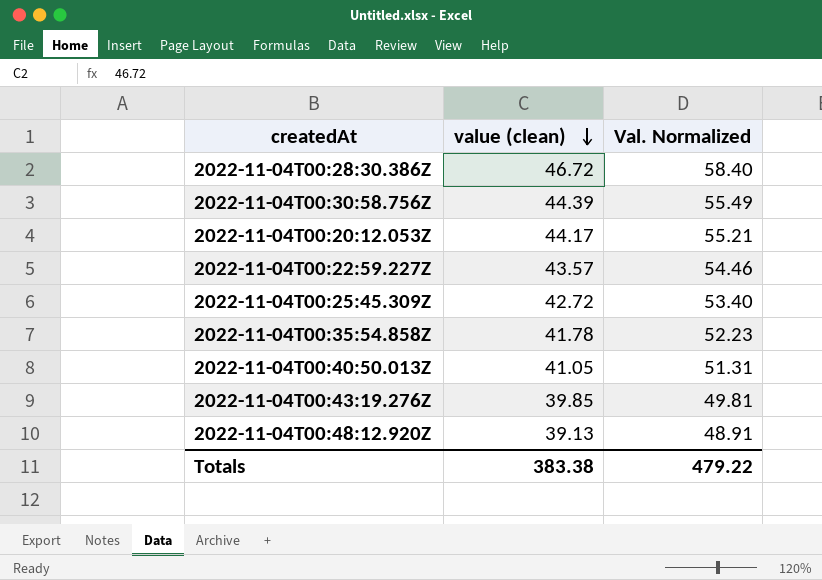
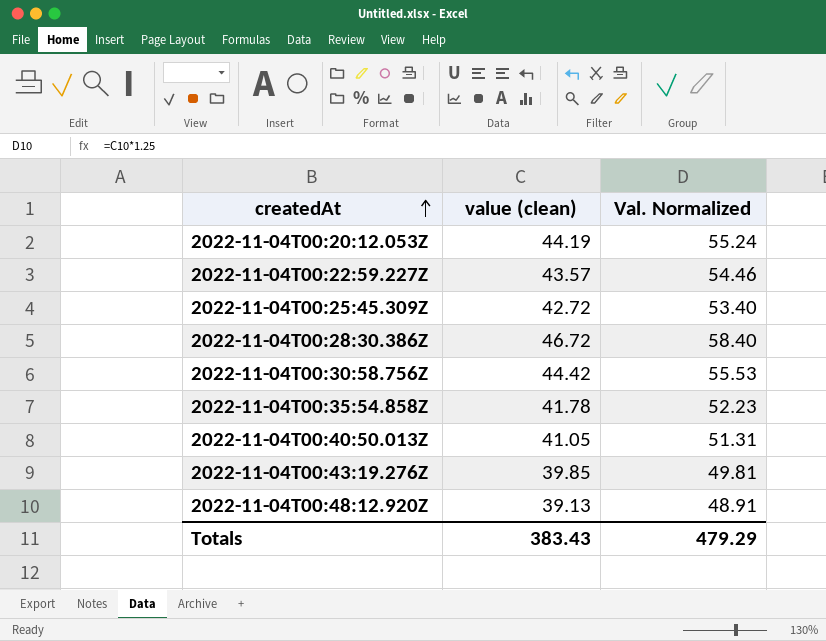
row order: value (clean) descending -> createdAt ascending
2022-11-04T00:20:12.053Z | value (clean): 44.17 -> 44.19
2022-11-04T00:20:12.053Z | Val. Normalized: 55.21 -> 55.24
2022-11-04T00:30:58.756Z | value (clean): 44.39 -> 44.42
2022-11-04T00:30:58.756Z | Val. Normalized: 55.49 -> 55.53
Totals | value (clean): 383.38 -> 383.43
Totals | Val. Normalized: 479.22 -> 479.29

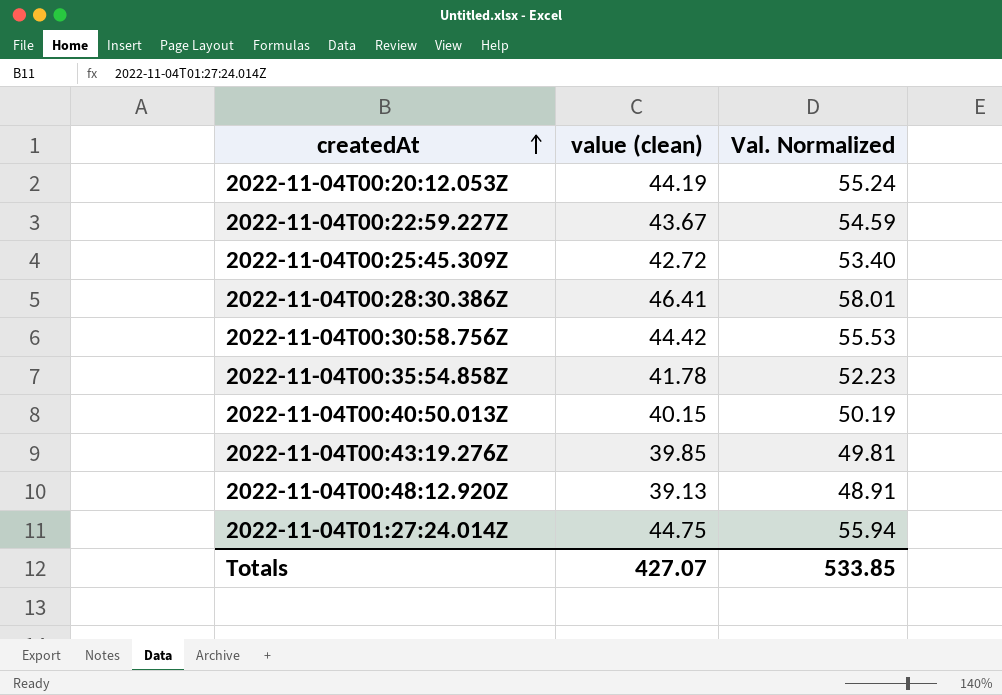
2022-11-04T00:22:59.227Z | value (clean): 43.57 -> 43.67
2022-11-04T00:22:59.227Z | Val. Normalized: 54.46 -> 54.59
2022-11-04T00:28:30.386Z | value (clean): 46.72 -> 46.41
2022-11-04T00:28:30.386Z | Val. Normalized: 58.40 -> 58.01
2022-11-04T00:40:50.013Z | value (clean): 41.05 -> 40.15
2022-11-04T00:40:50.013Z | Val. Normalized: 51.31 -> 50.19
row 2022-11-04T01:27:24.014Z: none -> 44.75 | 55.94
Totals | value (clean): 383.43 -> 427.07
Totals | Val. Normalized: 479.29 -> 533.85

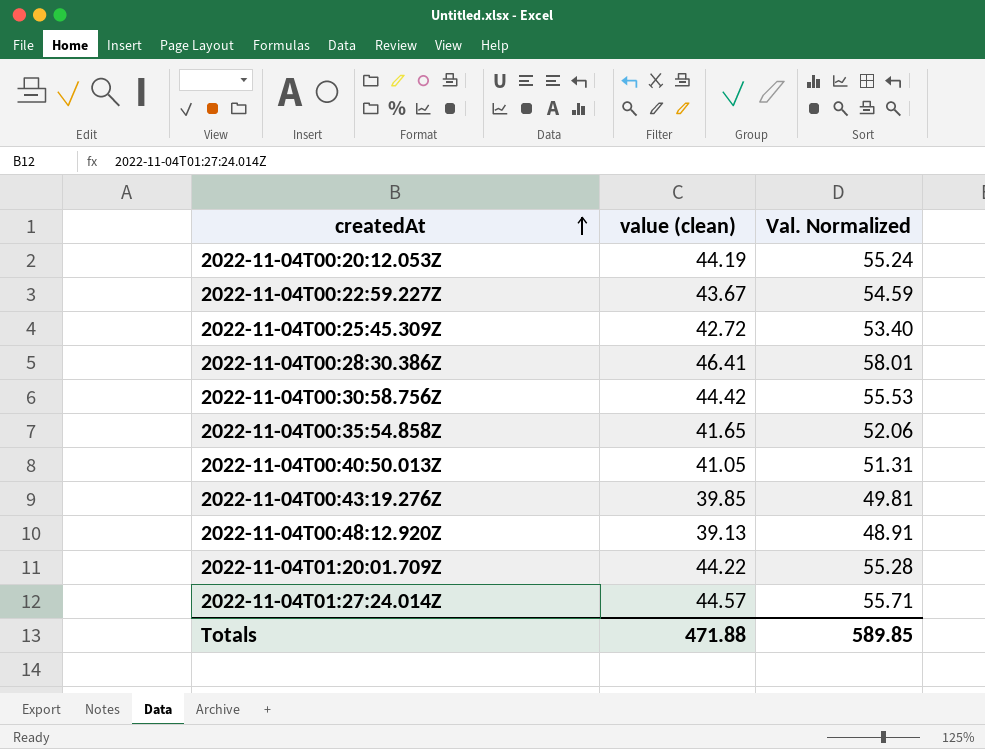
2022-11-04T00:35:54.858Z | value (clean): 41.78 -> 41.65
2022-11-04T00:35:54.858Z | Val. Normalized: 52.23 -> 52.06
2022-11-04T00:40:50.013Z | value (clean): 40.15 -> 41.05
2022-11-04T00:40:50.013Z | Val. Normalized: 50.19 -> 51.31
row 2022-11-04T01:20:01.709Z: none -> 44.22 | 55.28
2022-11-04T01:27:24.014Z | value (clean): 44.75 -> 44.57
2022-11-04T01:27:24.014Z | Val. Normalized: 55.94 -> 55.71
Totals | value (clean): 427.07 -> 471.88
Totals | Val. Normalized: 533.85 -> 589.85

